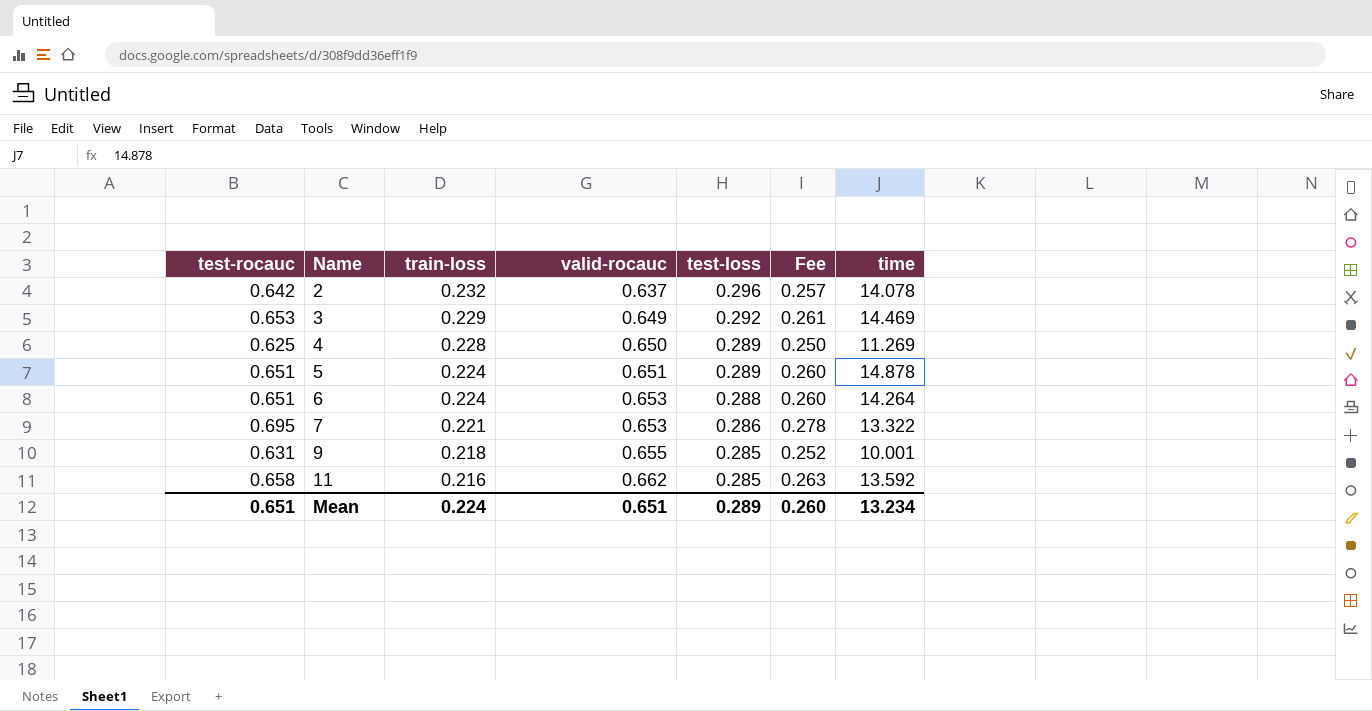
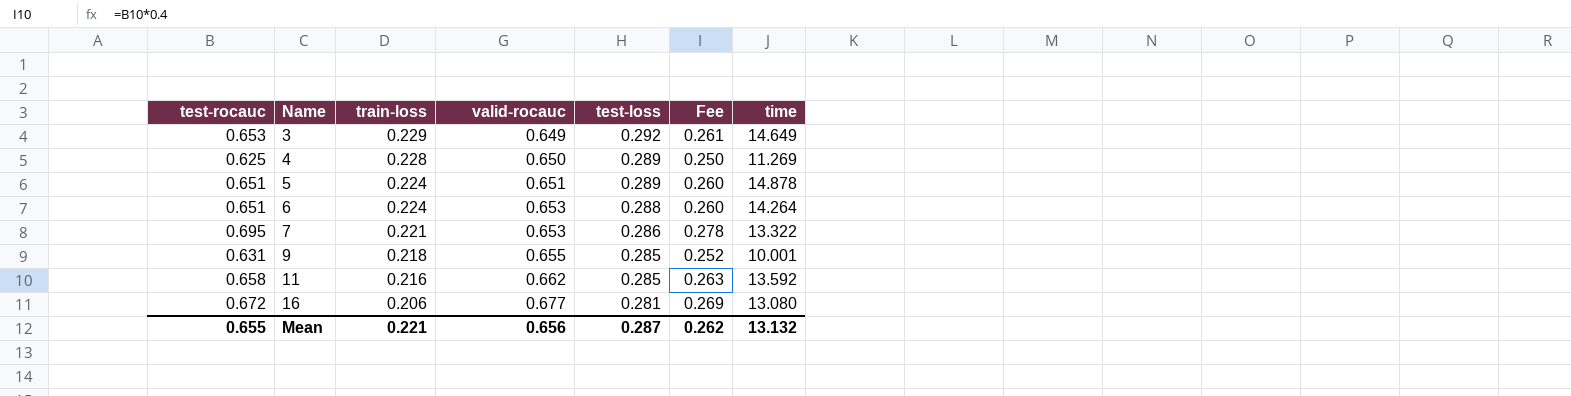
row 2: 0.642 | 0.232 | 0.637 | 0.296 | 0.257 | 14.078 -> none
3 | time: 14.469 -> 14.649
row 16: none -> 0.672 | 0.206 | 0.677 | 0.281 | 0.269 | 13.080
Mean | test-rocauc: 0.651 -> 0.655
Mean | train-loss: 0.224 -> 0.221
Mean | valid-rocauc: 0.651 -> 0.656
Mean | test-loss: 0.289 -> 0.287
Mean | Fee: 0.260 -> 0.262
Mean | time: 13.234 -> 13.132

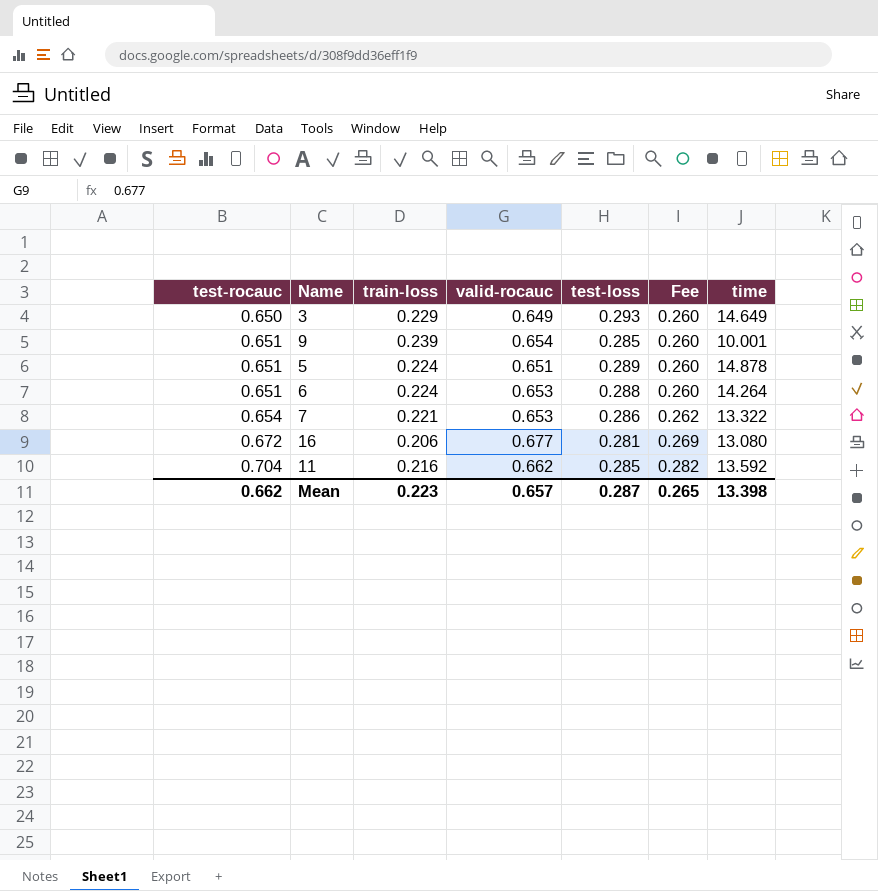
row order: Name ascending -> test-rocauc ascending
row 4: 0.625 | 0.228 | 0.650 | 0.289 | 0.250 | 11.269 -> none
3 | test-rocauc: 0.653 -> 0.650
3 | test-loss: 0.292 -> 0.293
3 | Fee: 0.261 -> 0.260
9 | test-rocauc: 0.631 -> 0.651
9 | train-loss: 0.218 -> 0.239
9 | valid-rocauc: 0.655 -> 0.654
9 | Fee: 0.252 -> 0.260
7 | test-rocauc: 0.695 -> 0.654
7 | Fee: 0.278 -> 0.262
11 | test-rocauc: 0.658 -> 0.704
11 | Fee: 0.263 -> 0.282
Mean | test-rocauc: 0.655 -> 0.662
Mean | train-loss: 0.221 -> 0.223
Mean | valid-rocauc: 0.656 -> 0.657
Mean | Fee: 0.262 -> 0.265
Mean | time: 13.132 -> 13.398

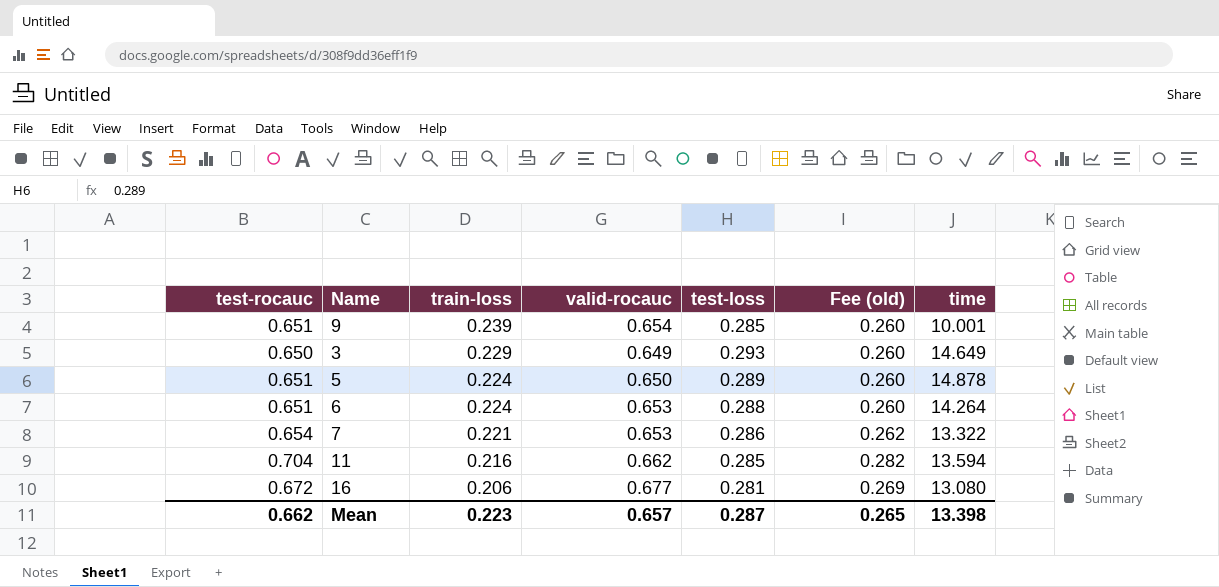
row order: test-rocauc ascending -> train-loss descending
column name: Fee -> Fee (old)
5 | valid-rocauc: 0.651 -> 0.650
11 | time: 13.592 -> 13.594

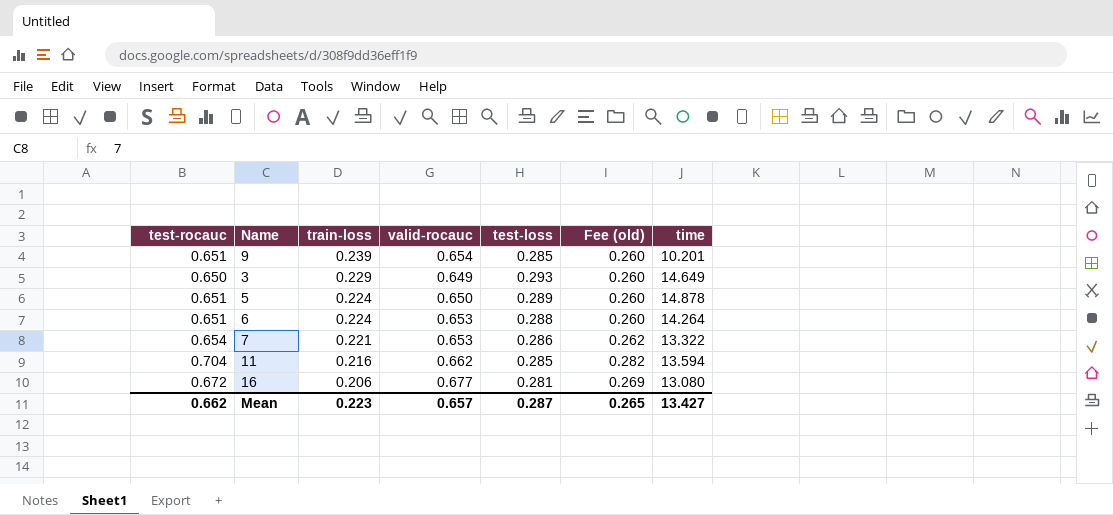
9 | time: 10.001 -> 10.201
Mean | time: 13.398 -> 13.427

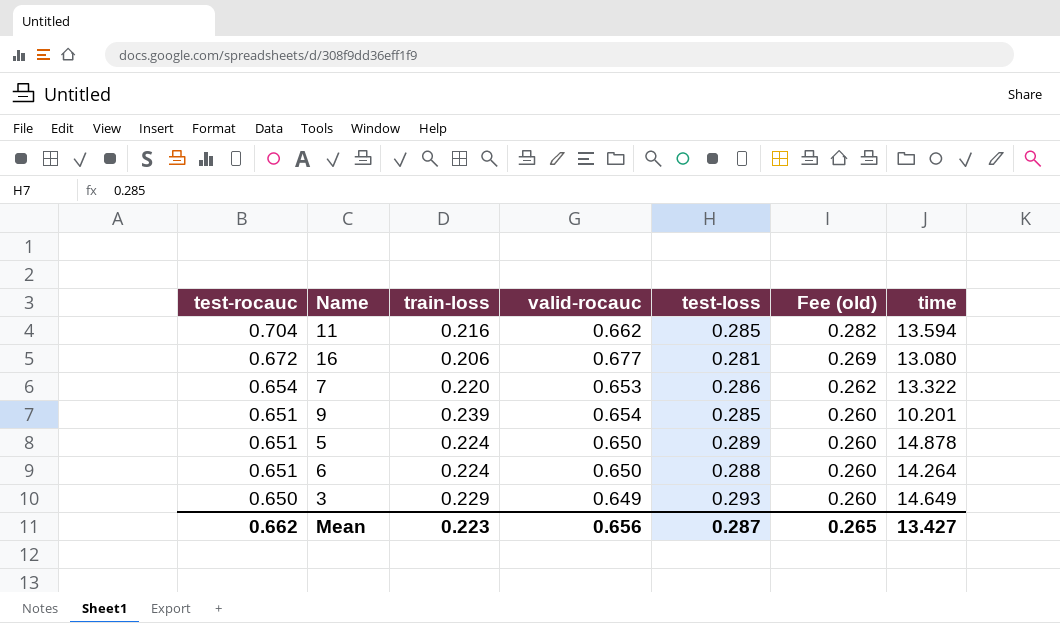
row order: train-loss descending -> test-rocauc descending
7 | train-loss: 0.221 -> 0.220
6 | valid-rocauc: 0.653 -> 0.650
Mean | valid-rocauc: 0.657 -> 0.656

